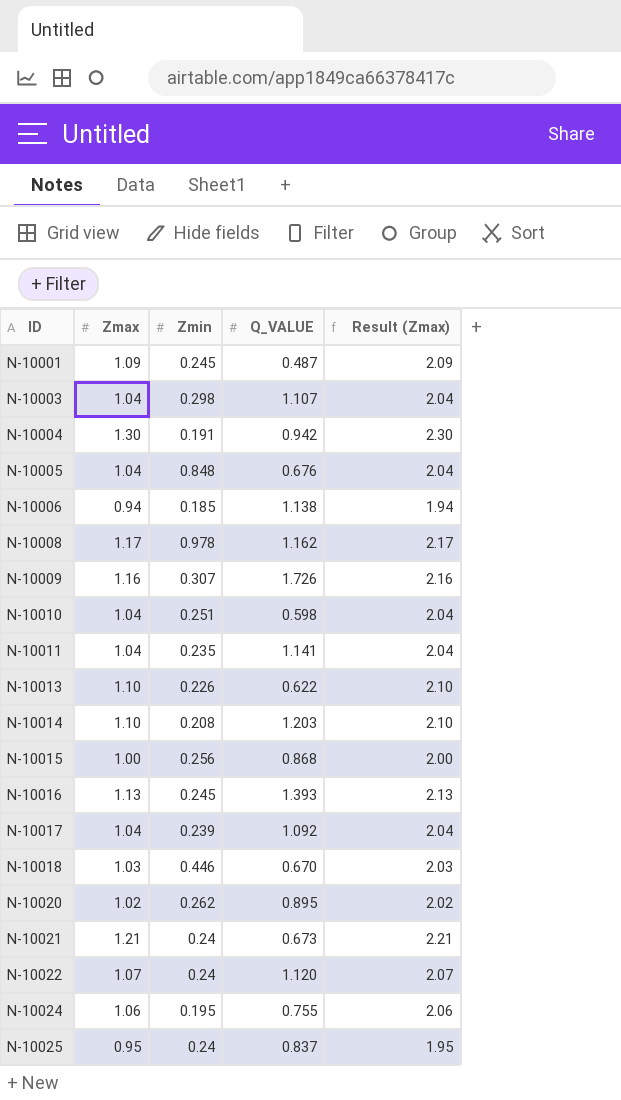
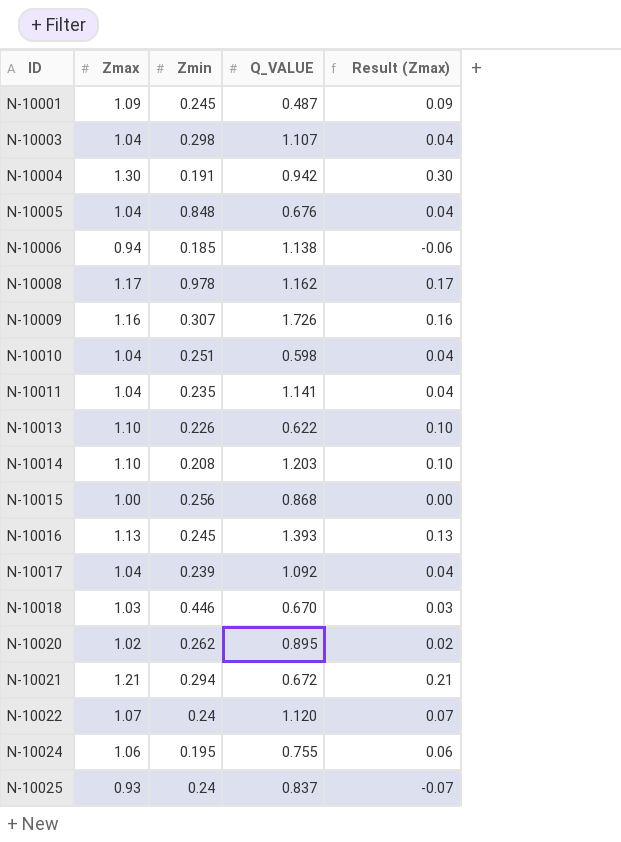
column Result (Zmax) | formula: [Zmax] + 1 -> [Zmax] - 1
N-10021 | Zmin: 0.24 -> 0.294
N-10021 | Q_VALUE: 0.673 -> 0.672
N-10025 | Zmax: 0.95 -> 0.93

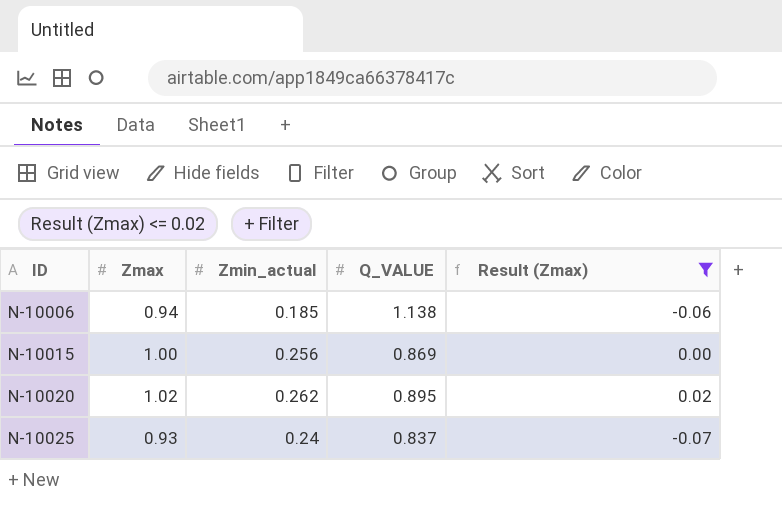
filter: none -> Result (Zmax) <= 0.02
column name: Zmin -> Zmin_actual
N-10015 | Q_VALUE: 0.868 -> 0.869

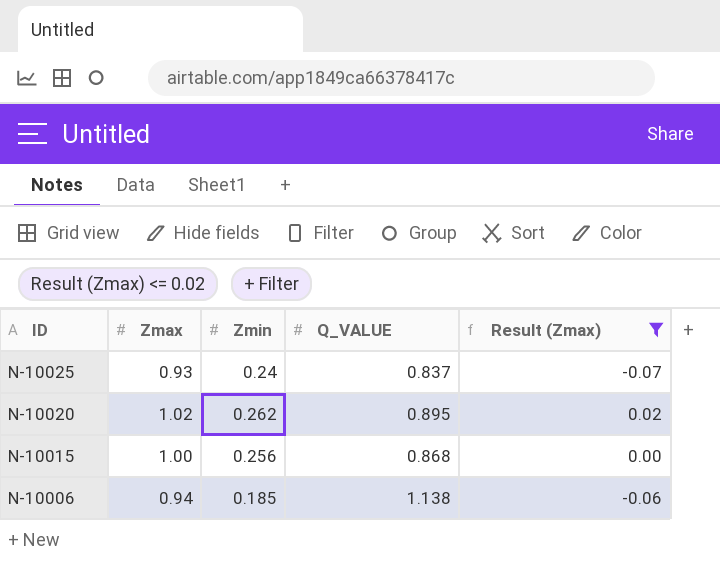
row order: ID ascending -> ID descending
column name: Zmin_actual -> Zmin
N-10015 | Q_VALUE: 0.869 -> 0.868

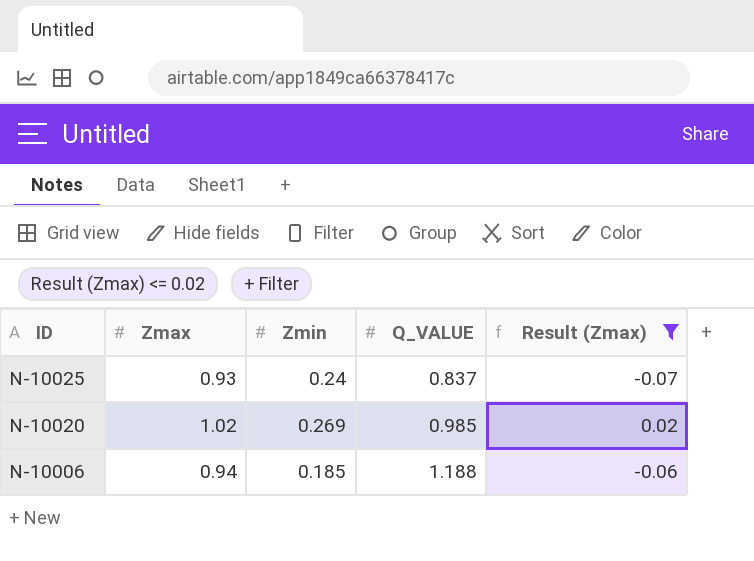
row N-10015: 1.00 | 0.256 | 0.868 | 0.00 -> none
N-10020 | Zmin: 0.262 -> 0.269
N-10020 | Q_VALUE: 0.895 -> 0.985
N-10006 | Q_VALUE: 1.138 -> 1.188

